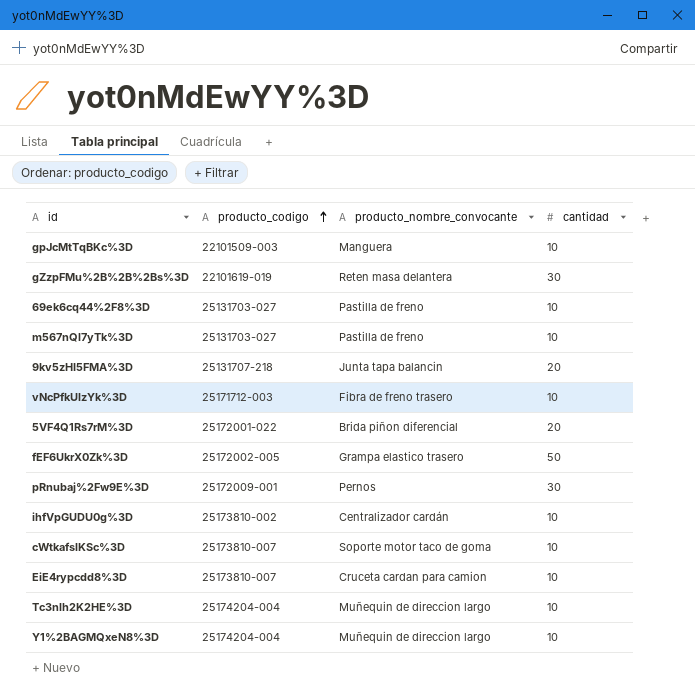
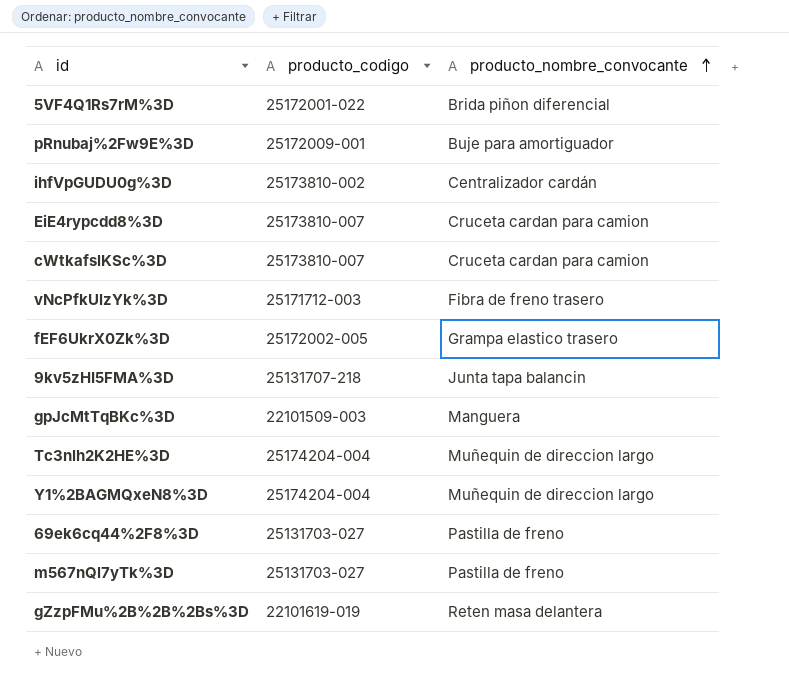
row order: producto_codigo ascending -> producto_nombre_convocante ascending
column cantidad | position: 4 -> none
pRnubaj%2Fw9E%3D | producto_nombre_convocante: Pernos -> Buje para amortiguador
cWtkafslKSc%3D | producto_nombre_convocante: Soporte motor taco de goma -> Cruceta cardan para camion

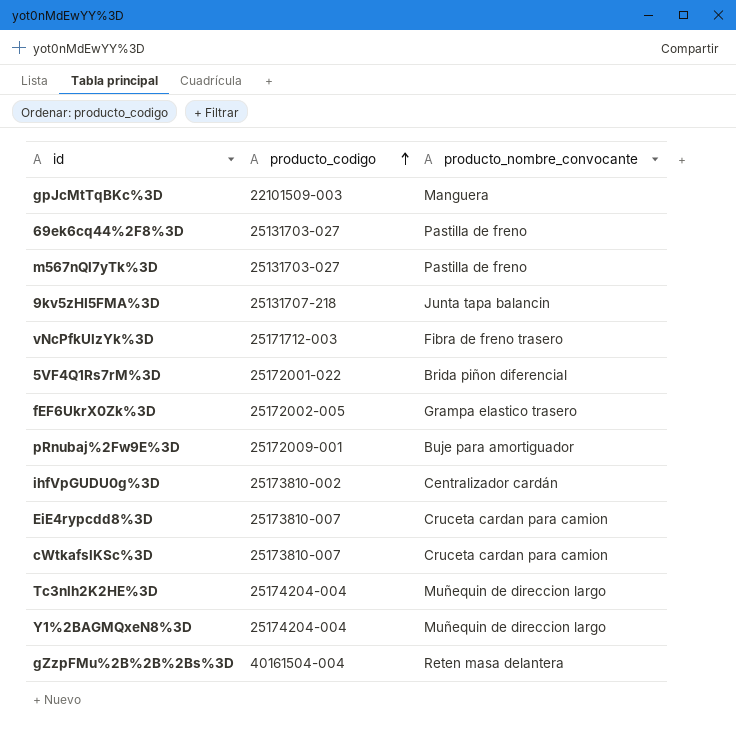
row order: producto_nombre_convocante ascending -> producto_codigo ascending
gZzpFMu%2B%2B%2Bs%3D | producto_codigo: 22101619-019 -> 40161504-004

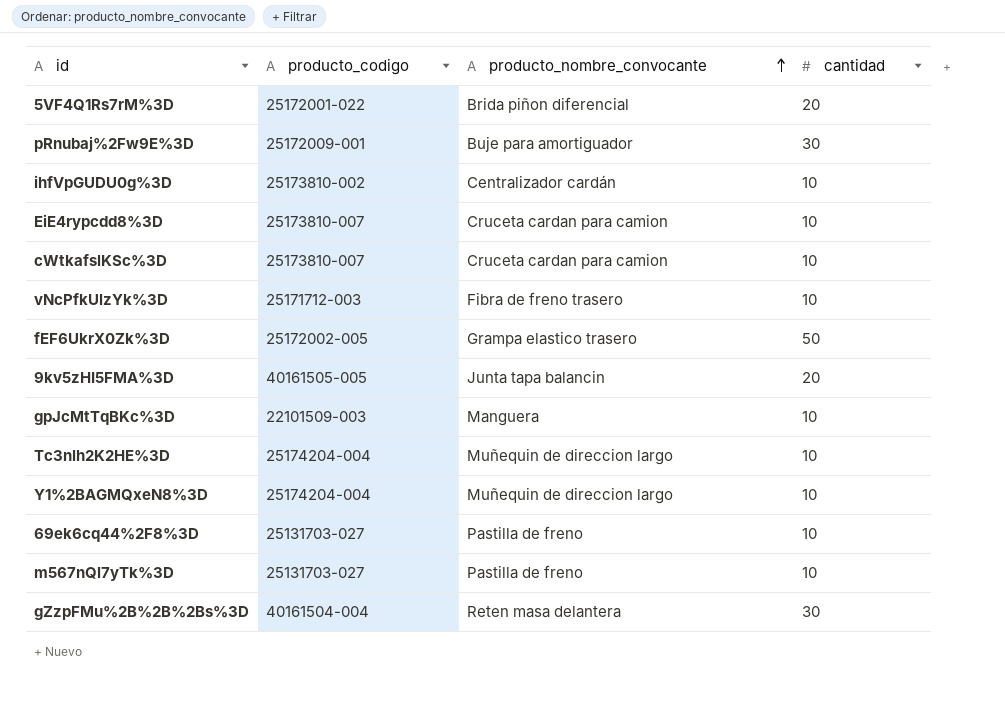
row order: producto_codigo ascending -> producto_nombre_convocante ascending
column cantidad | position: none -> 4
9kv5zHI5FMA%3D | producto_codigo: 25131707-218 -> 40161505-005

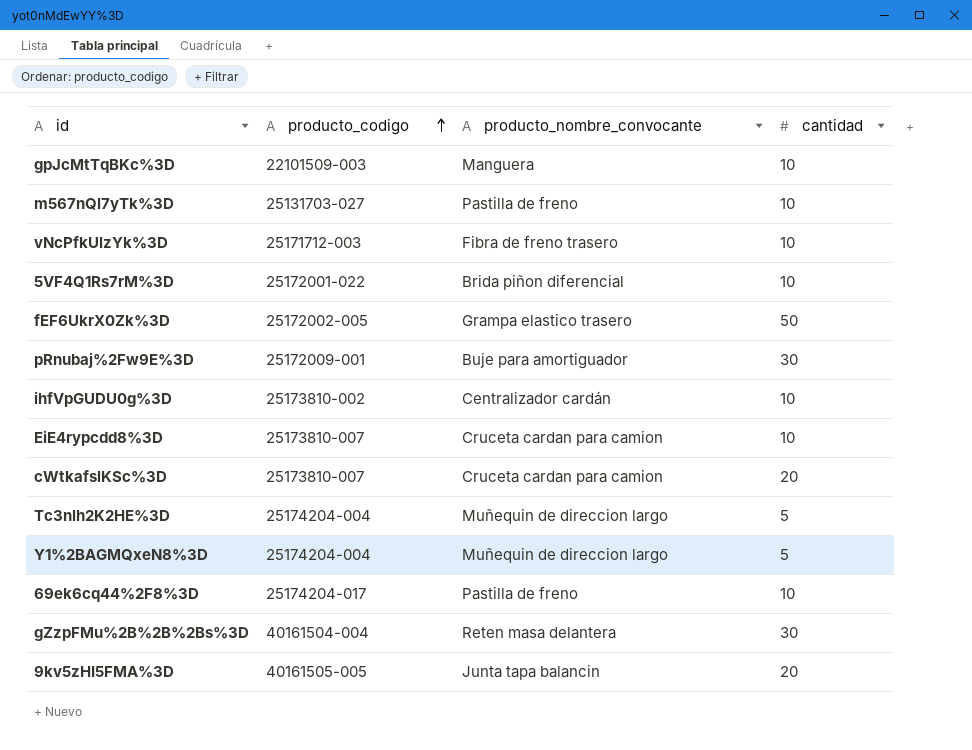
row order: producto_nombre_convocante ascending -> producto_codigo ascending
5VF4Q1Rs7rM%3D | cantidad: 20 -> 10
cWtkafslKSc%3D | cantidad: 10 -> 20
Tc3nlh2K2HE%3D | cantidad: 10 -> 5
Y1%2BAGMQxeN8%3D | cantidad: 10 -> 5
69ek6cq44%2F8%3D | producto_codigo: 25131703-027 -> 25174204-017

